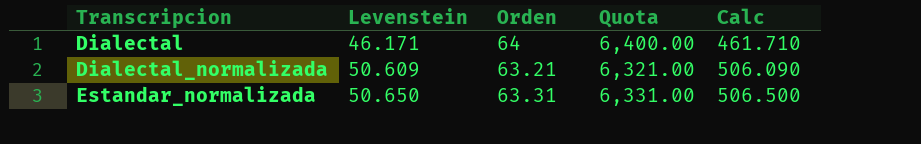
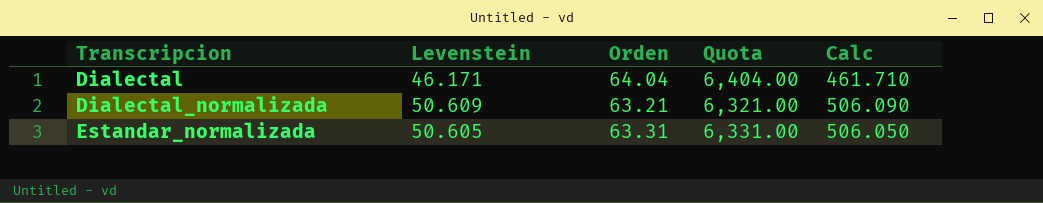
Dialectal | Orden: 64 -> 64.04
Dialectal | Quota: 6,400.00 -> 6,404.00
Estandar_normalizada | Levenstein: 50.650 -> 50.605
Estandar_normalizada | Calc: 506.500 -> 506.050

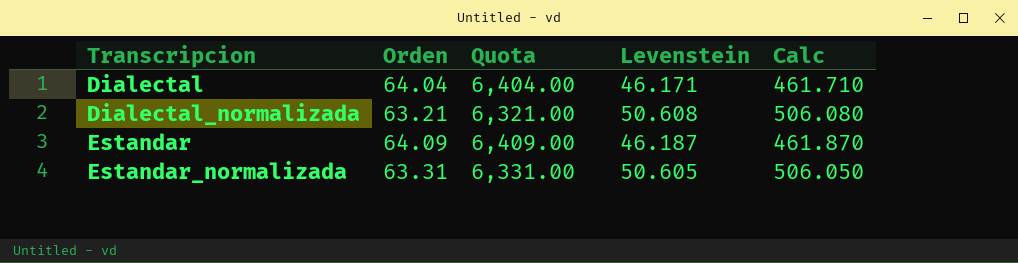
column Levenstein | position: 2 -> 4
Dialectal_normalizada | Levenstein: 50.609 -> 50.608
Dialectal_normalizada | Calc: 506.090 -> 506.080
row Estandar: none -> 64.09 | 6,409.00 | 46.187 | 461.870

